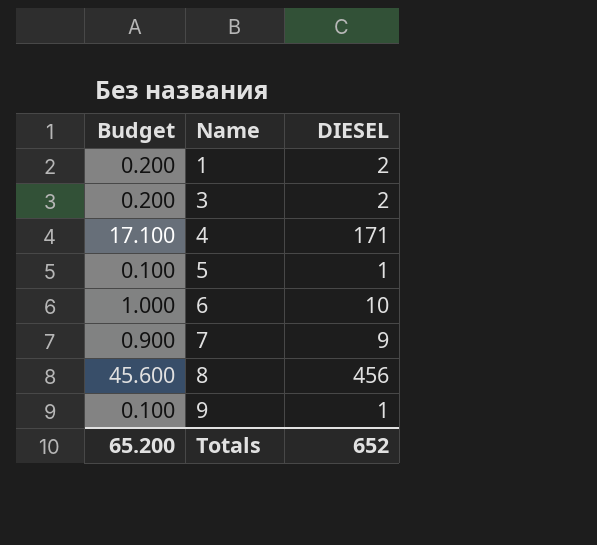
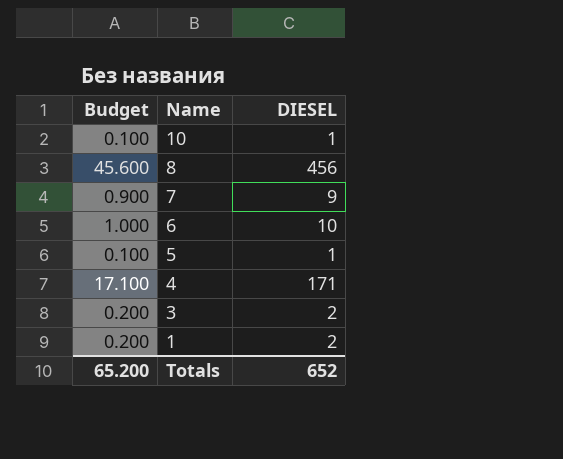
row order: Name ascending -> Name descending
row 9: 0.100 | 1 -> none
row 10: none -> 0.100 | 1

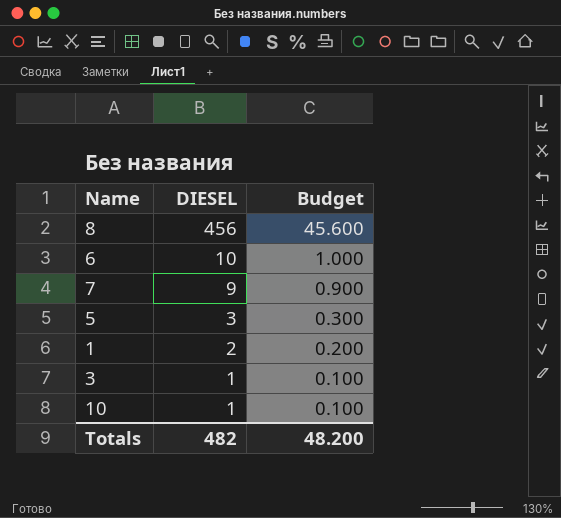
row order: Name descending -> DIESEL descending
column Budget | position: 1 -> 3
row 4: 17.100 | 171 -> none
5 | DIESEL: 1 -> 3
5 | Budget: 0.100 -> 0.300
3 | DIESEL: 2 -> 1
3 | Budget: 0.200 -> 0.100
Totals | DIESEL: 652 -> 482
Totals | Budget: 65.200 -> 48.200

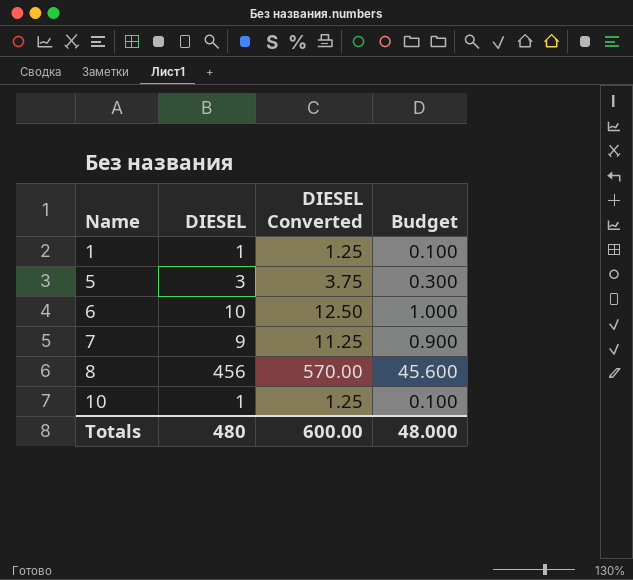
row order: DIESEL descending -> Name ascending
column DIESEL Converted | formula: none -> [DIESEL] * 1.25
row 3: 1 | 0.100 -> none
1 | DIESEL: 2 -> 1
1 | Budget: 0.200 -> 0.100
Totals | DIESEL: 482 -> 480
Totals | Budget: 48.200 -> 48.000

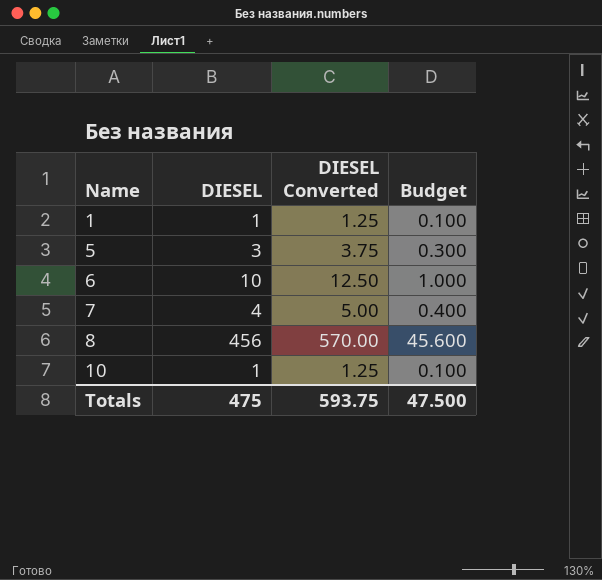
7 | DIESEL: 9 -> 4
7 | DIESEL Converted: 11.25 -> 5.00
7 | Budget: 0.900 -> 0.400
Totals | DIESEL: 480 -> 475
Totals | DIESEL Converted: 600.00 -> 593.75
Totals | Budget: 48.000 -> 47.500

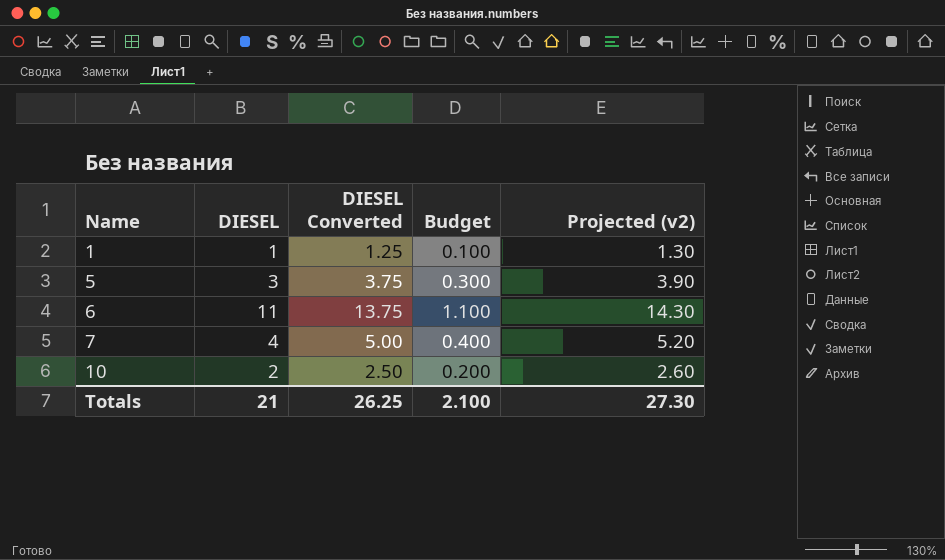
column Projected (v2) | formula: none -> [DIESEL] * 1.3
row 8: 456 | 570.00 | 45.600 -> none
6 | DIESEL: 10 -> 11
6 | DIESEL Converted: 12.50 -> 13.75
6 | Budget: 1.000 -> 1.100
10 | DIESEL: 1 -> 2
10 | DIESEL Converted: 1.25 -> 2.50
10 | Budget: 0.100 -> 0.200
Totals | DIESEL: 475 -> 21
Totals | DIESEL Converted: 593.75 -> 26.25
Totals | Budget: 47.500 -> 2.100

